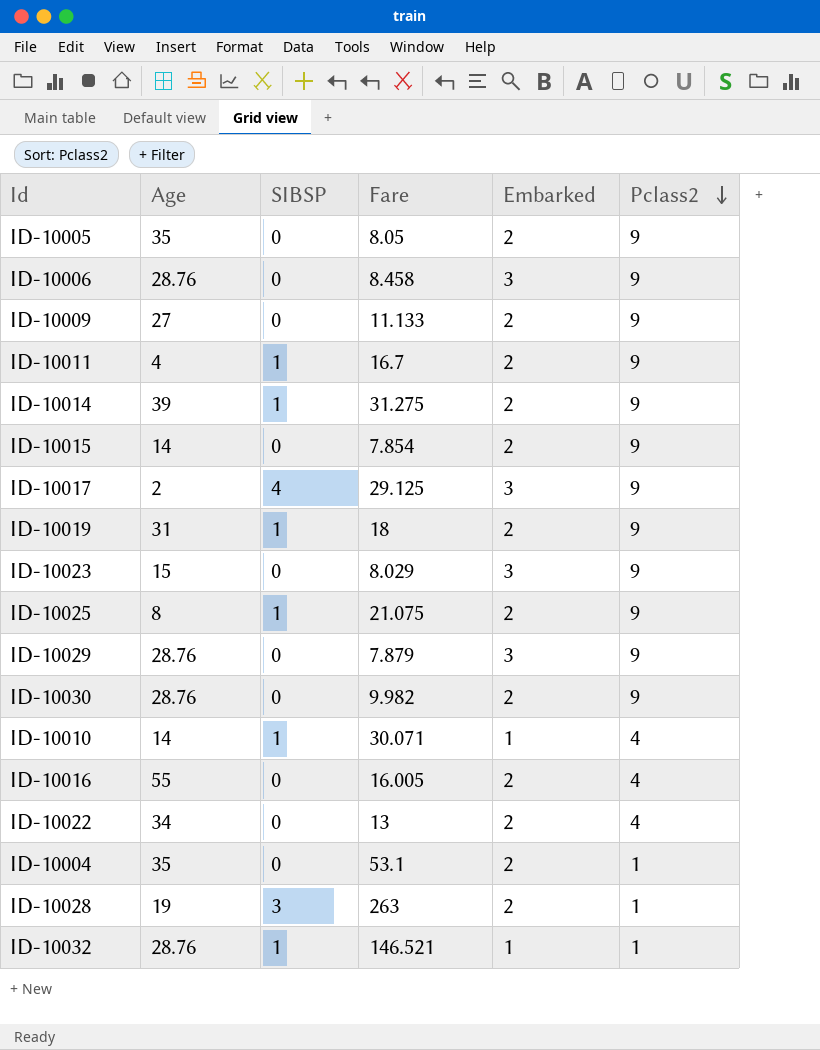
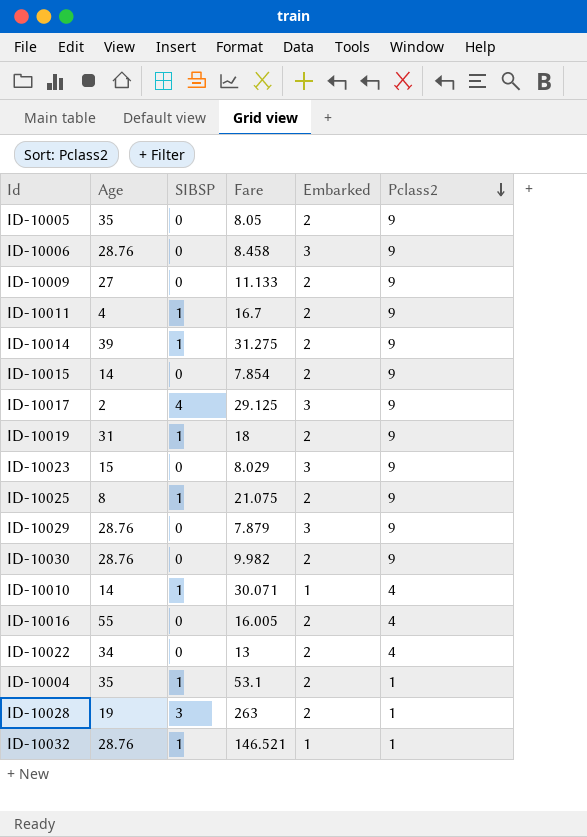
ID-10004 | SIBSP: 0 -> 1

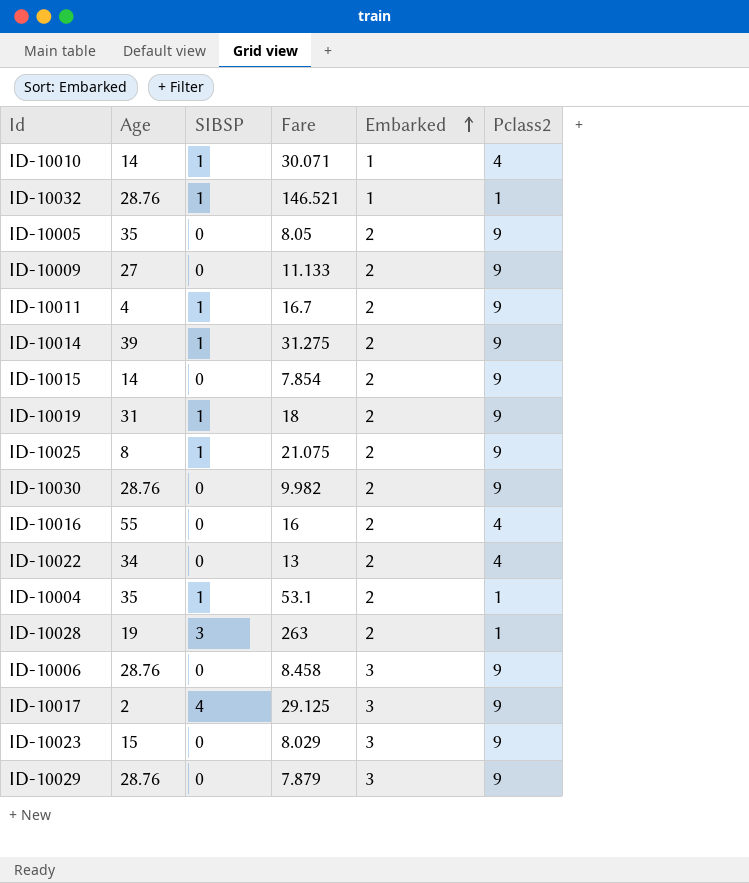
row order: Pclass2 descending -> Embarked ascending
ID-10016 | Fare: 16.005 -> 16

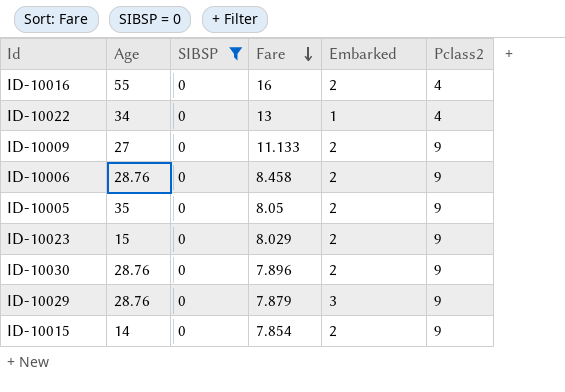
filter: none -> SIBSP = 0
row order: Embarked ascending -> Fare descending
ID-10022 | Embarked: 2 -> 1
ID-10006 | Embarked: 3 -> 2
ID-10023 | Embarked: 3 -> 2
ID-10030 | Fare: 9.982 -> 7.896

